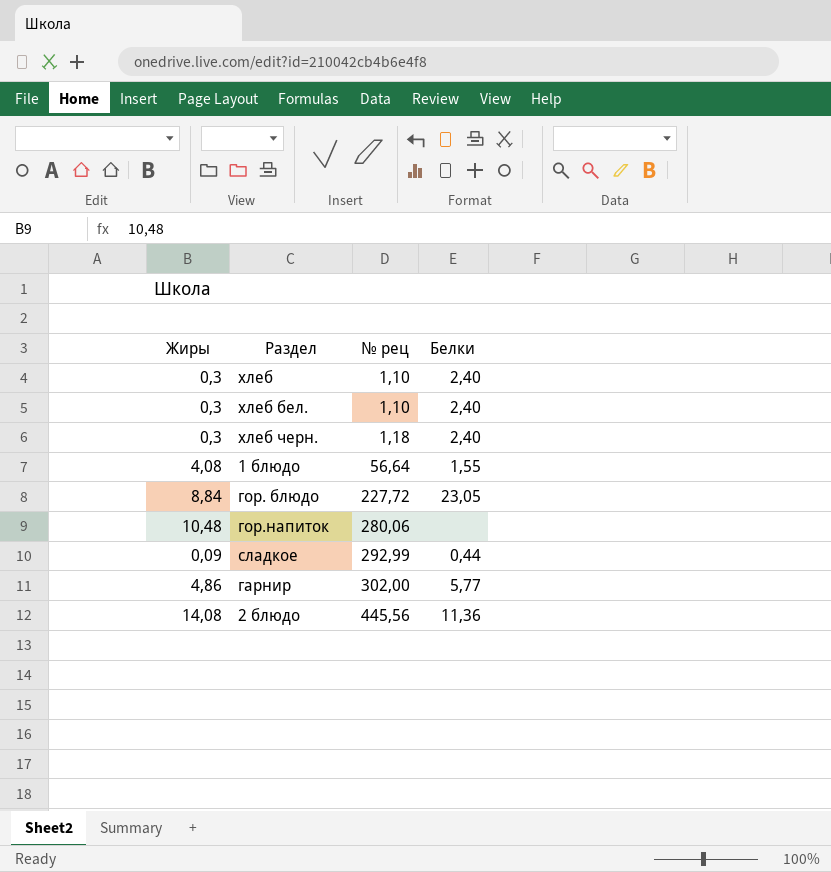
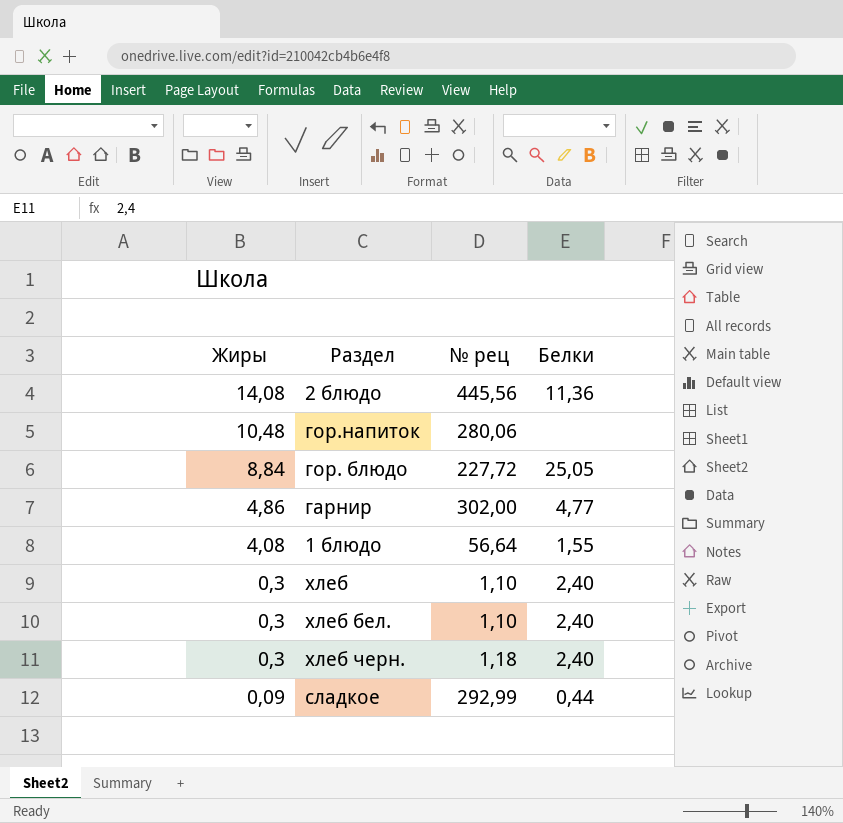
row order: № рец ascending -> Жиры descending
гор. блюдо | Белки: 23,05 -> 25,05
гарнир | Белки: 5,77 -> 4,77

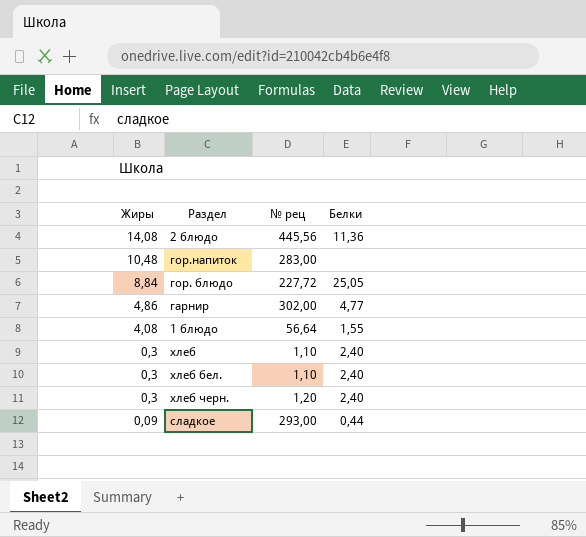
гор.напиток | № рец: 280,06 -> 283,00
хлеб черн. | № рец: 1,18 -> 1,20
сладкое | № рец: 292,99 -> 293,00

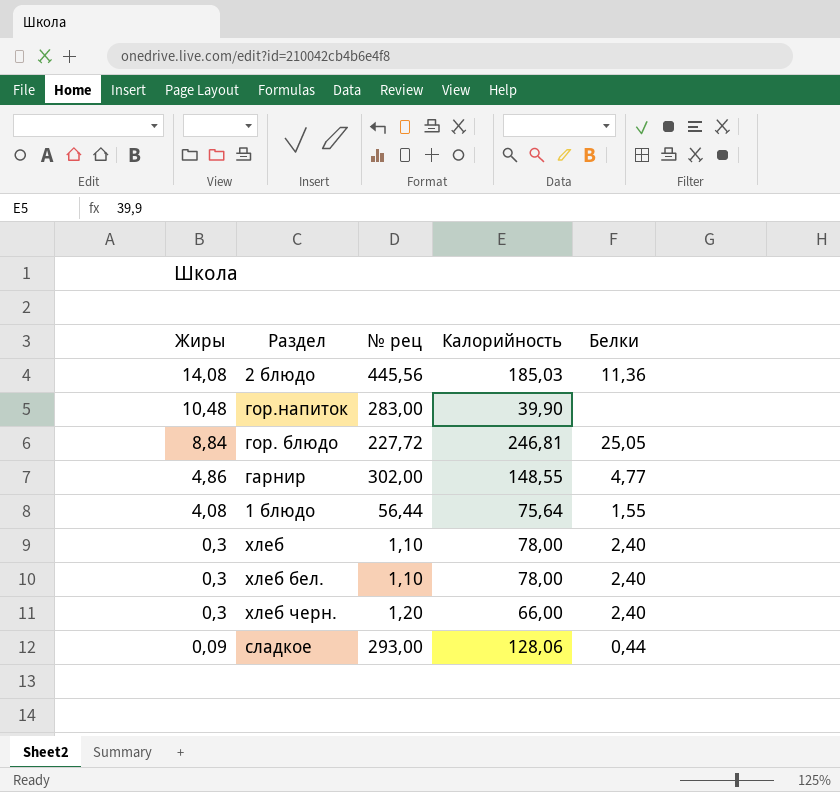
column Калорийность | position: none -> 4
1 блюдо | № рец: 56,64 -> 56,44

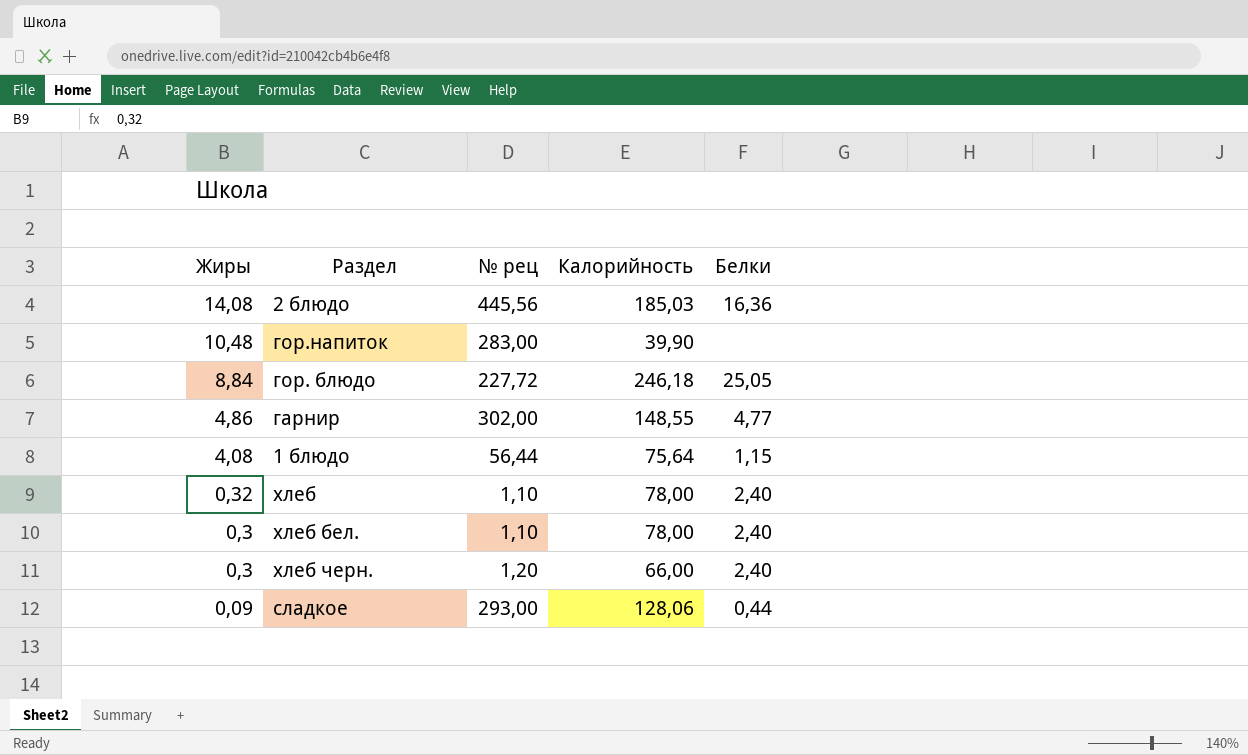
2 блюдо | Белки: 11,36 -> 16,36
гор. блюдо | Калорийность: 246,81 -> 246,18
1 блюдо | Белки: 1,55 -> 1,15
хлеб | Жиры: 0,3 -> 0,32

